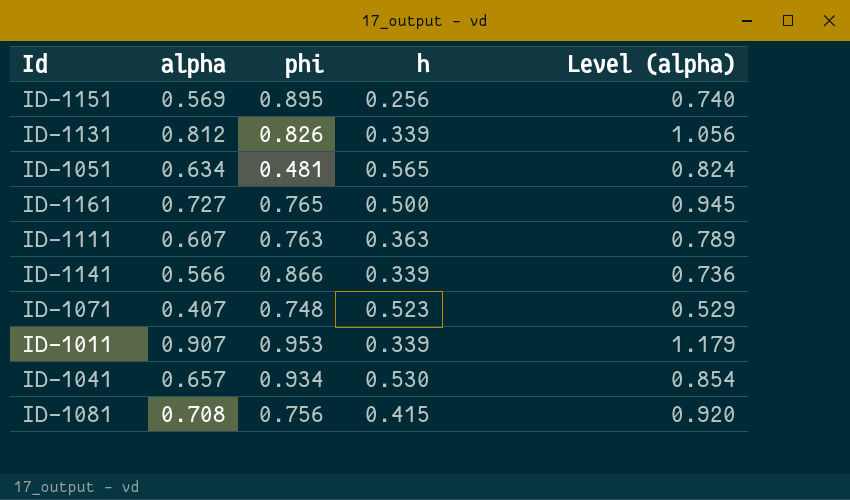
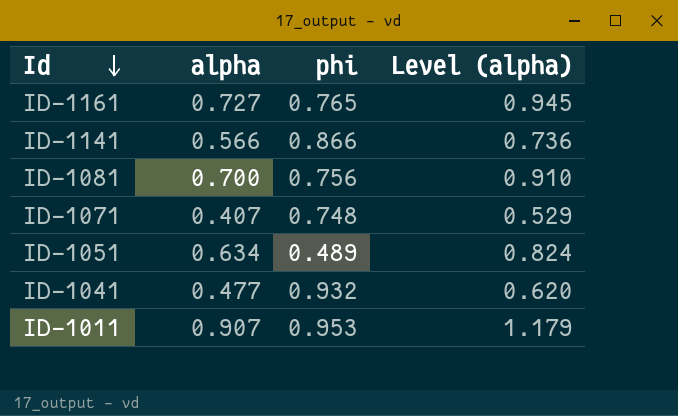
row order: none -> Id descending
column h | position: 4 -> none
row ID-1151: 0.569 | 0.895 | 0.256 | 0.740 -> none
row ID-1131: 0.812 | 0.826 | 0.339 | 1.056 -> none
row ID-1111: 0.607 | 0.763 | 0.363 | 0.789 -> none
ID-1081 | alpha: 0.708 -> 0.700
ID-1081 | Level (alpha): 0.920 -> 0.910
ID-1051 | phi: 0.481 -> 0.489
ID-1041 | alpha: 0.657 -> 0.477
ID-1041 | phi: 0.934 -> 0.932
ID-1041 | Level (alpha): 0.854 -> 0.620

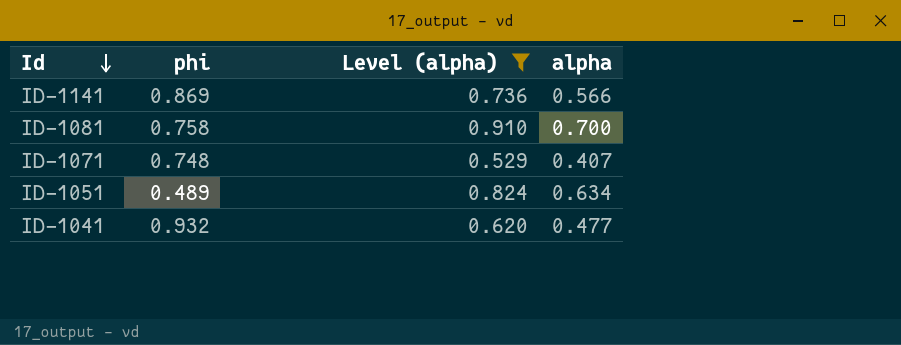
filter: none -> Level (alpha) <= 0.910
column alpha | position: 2 -> 4
ID-1141 | phi: 0.866 -> 0.869
ID-1081 | phi: 0.756 -> 0.758

